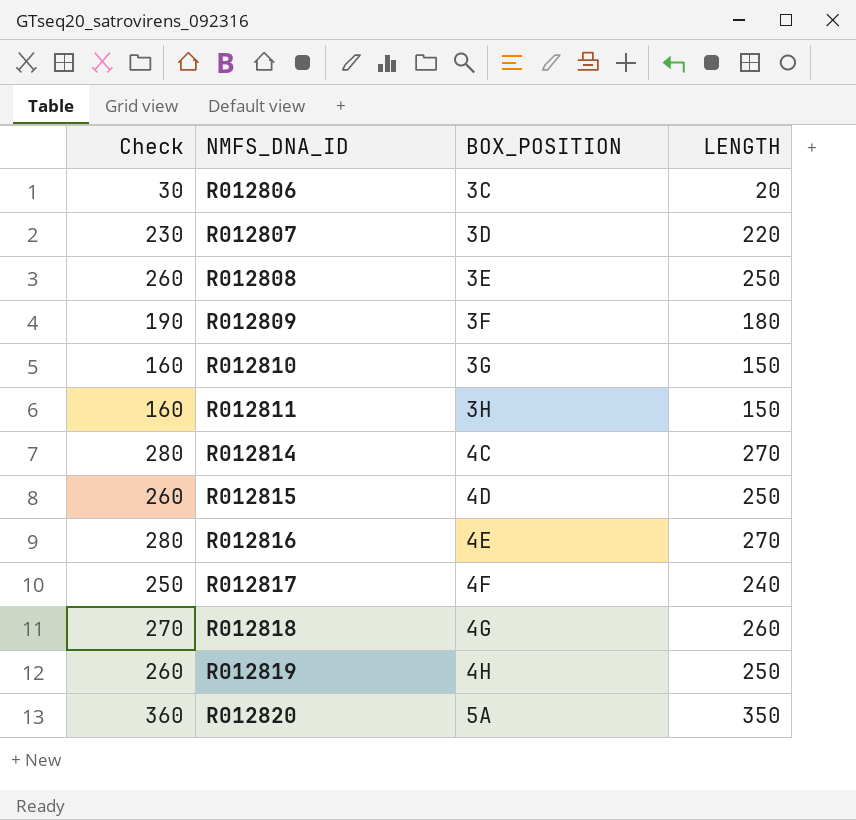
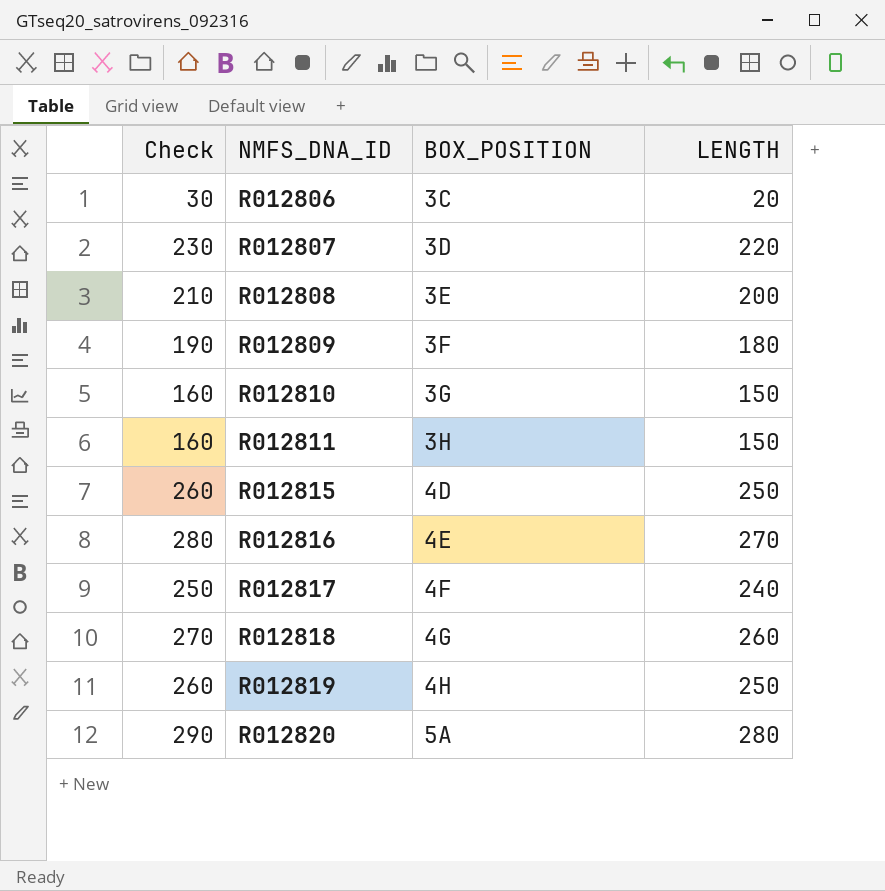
row R012814: 280 | 4C | 270 -> none
R012808 | Check: 260 -> 210
R012808 | LENGTH: 250 -> 200
R012820 | Check: 360 -> 290
R012820 | LENGTH: 350 -> 280

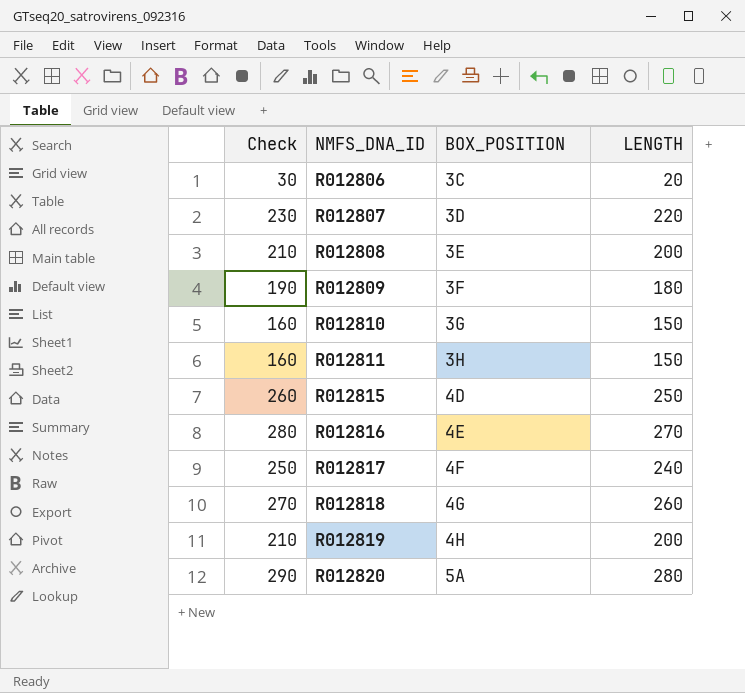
R012819 | Check: 260 -> 210
R012819 | LENGTH: 250 -> 200

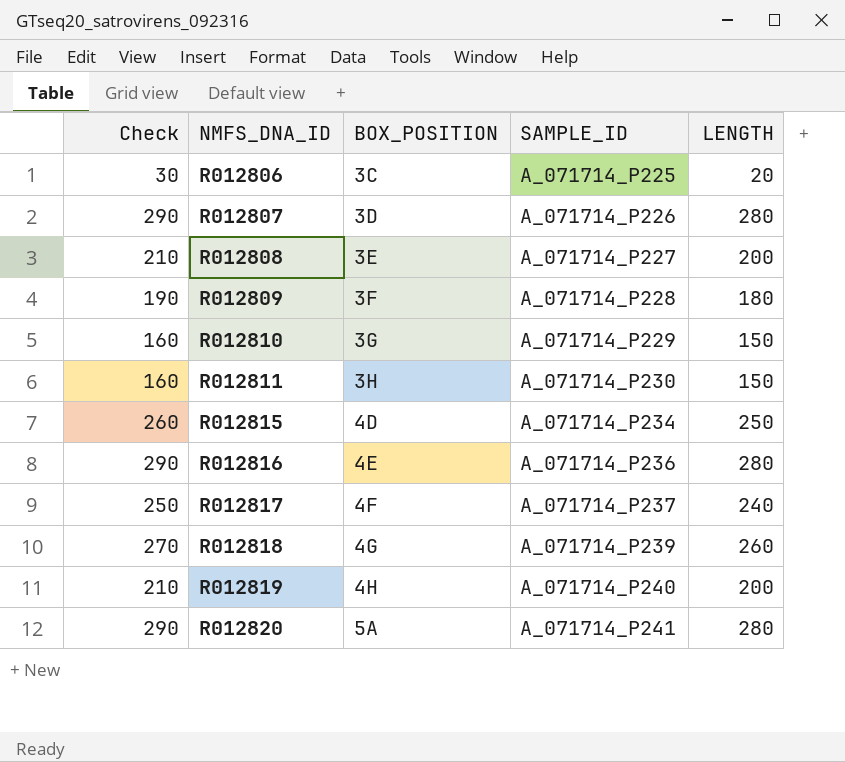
column SAMPLE_ID | position: none -> 4
R012807 | Check: 230 -> 290
R012807 | LENGTH: 220 -> 280
R012816 | Check: 280 -> 290
R012816 | LENGTH: 270 -> 280

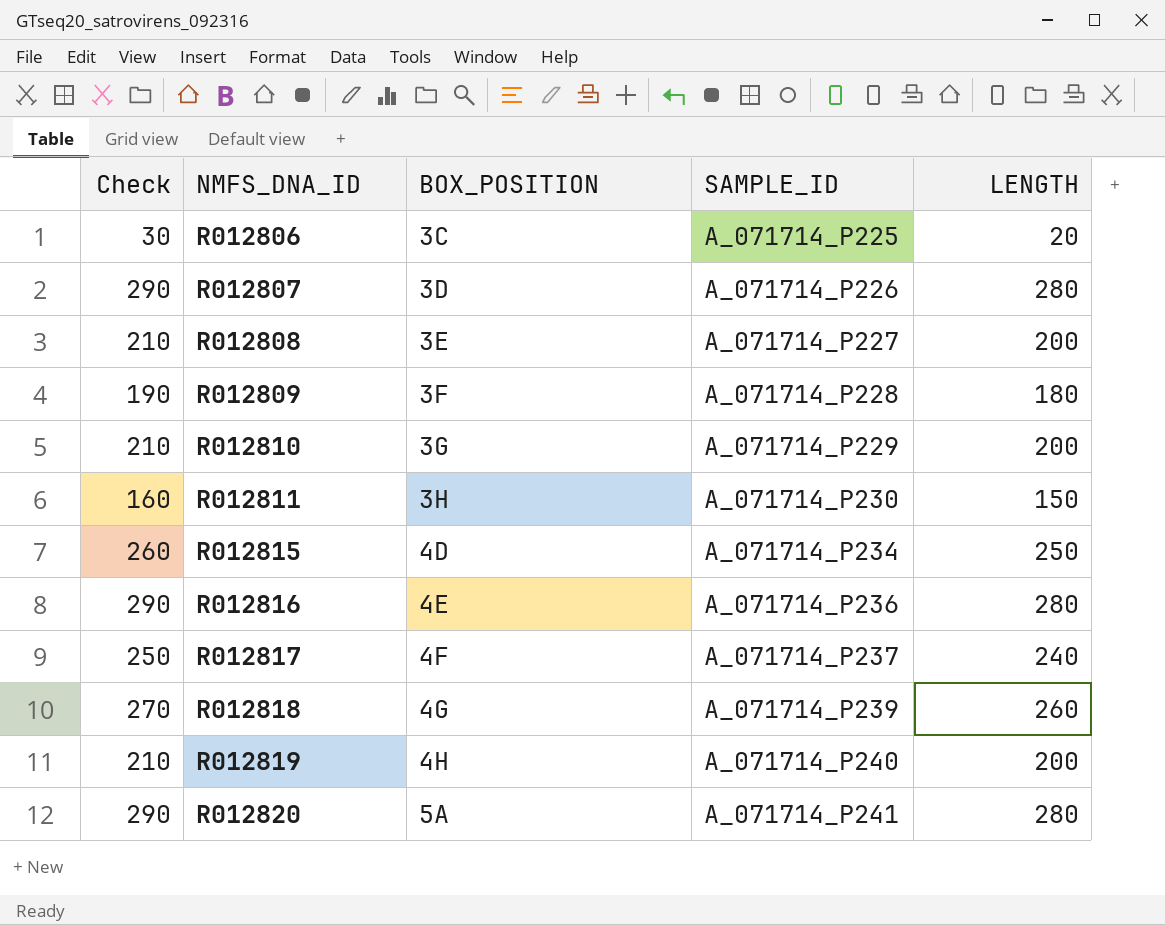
R012810 | Check: 160 -> 210
R012810 | LENGTH: 150 -> 200

